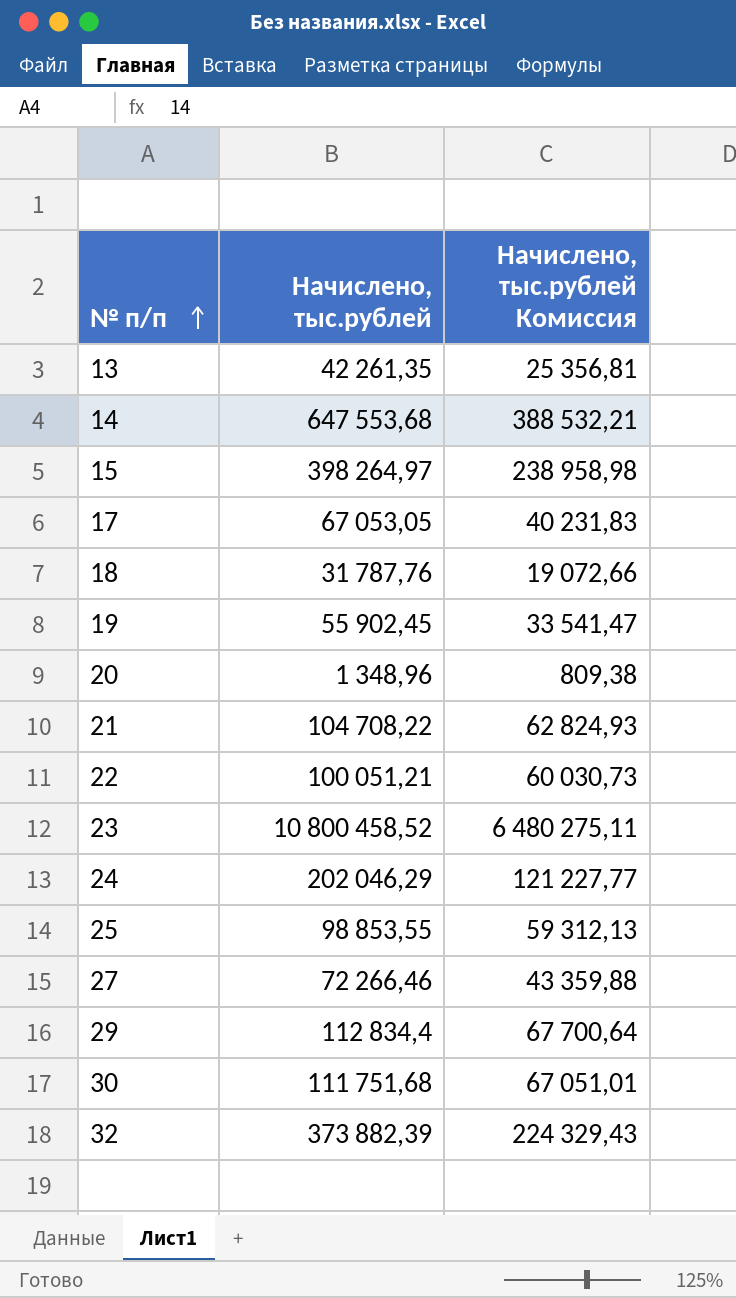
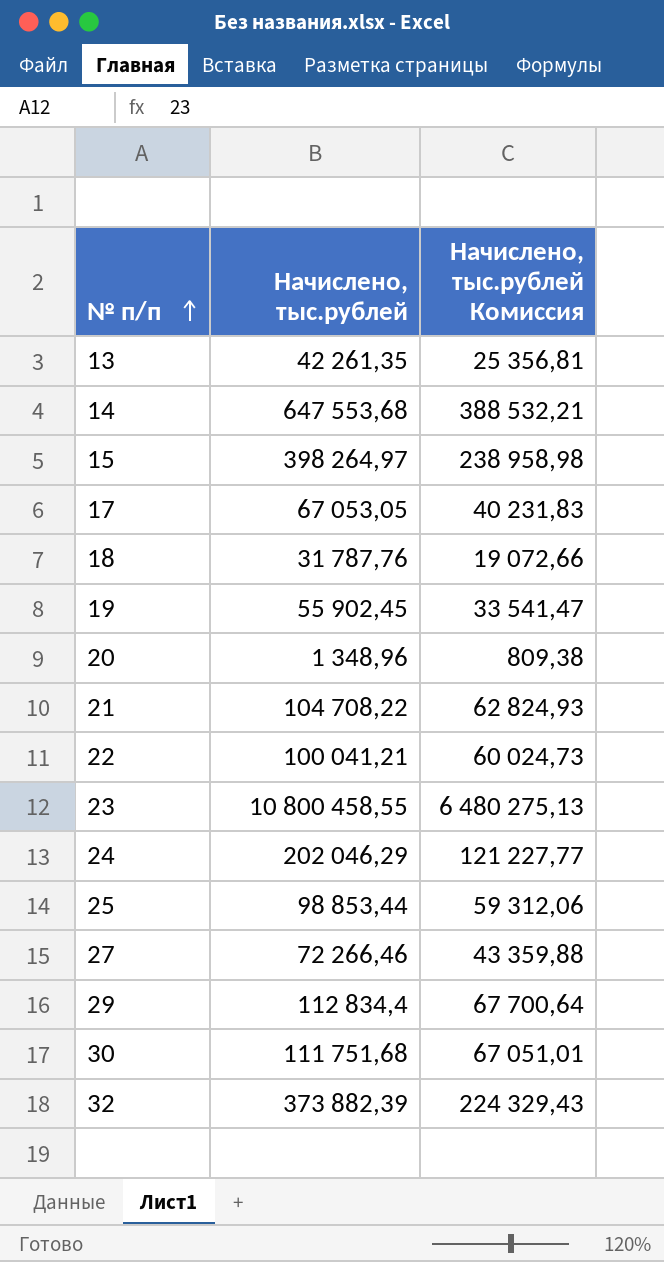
22 | Начислено, тыс.рублей: 100 051,21 -> 100 041,21
22 | Начислено, тыс.рублей Комиссия: 60 030,73 -> 60 024,73
23 | Начислено, тыс.рублей: 10 800 458,52 -> 10 800 458,55
23 | Начислено, тыс.рублей Комиссия: 6 480 275,11 -> 6 480 275,13
25 | Начислено, тыс.рублей: 98 853,55 -> 98 853,44
25 | Начислено, тыс.рублей Комиссия: 59 312,13 -> 59 312,06

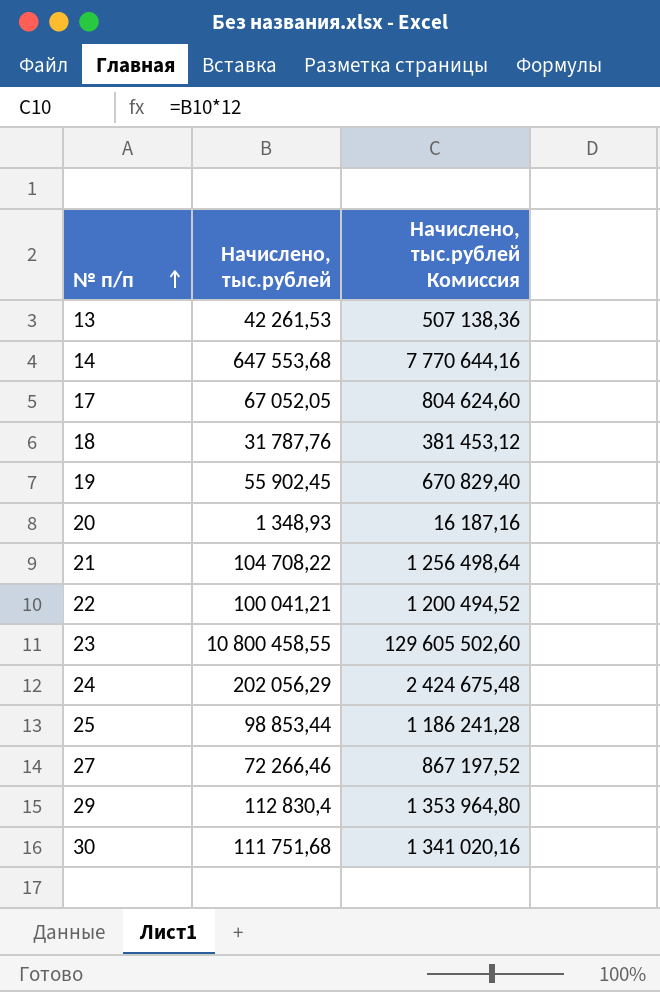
column Начислено, тыс.рублей Комиссия | formula: [Начислено, тыс.рублей] * 0,6 -> [Начислено, тыс.рублей] * 12
row 15: 398 264,97 | 238 958,98 -> none
row 32: 373 882,39 | 224 329,43 -> none
13 | Начислено, тыс.рублей: 42 261,35 -> 42 261,53
17 | Начислено, тыс.рублей: 67 053,05 -> 67 052,05
20 | Начислено, тыс.рублей: 1 348,96 -> 1 348,93
24 | Начислено, тыс.рублей: 202 046,29 -> 202 056,29
29 | Начислено, тыс.рублей: 112 834,4 -> 112 830,4

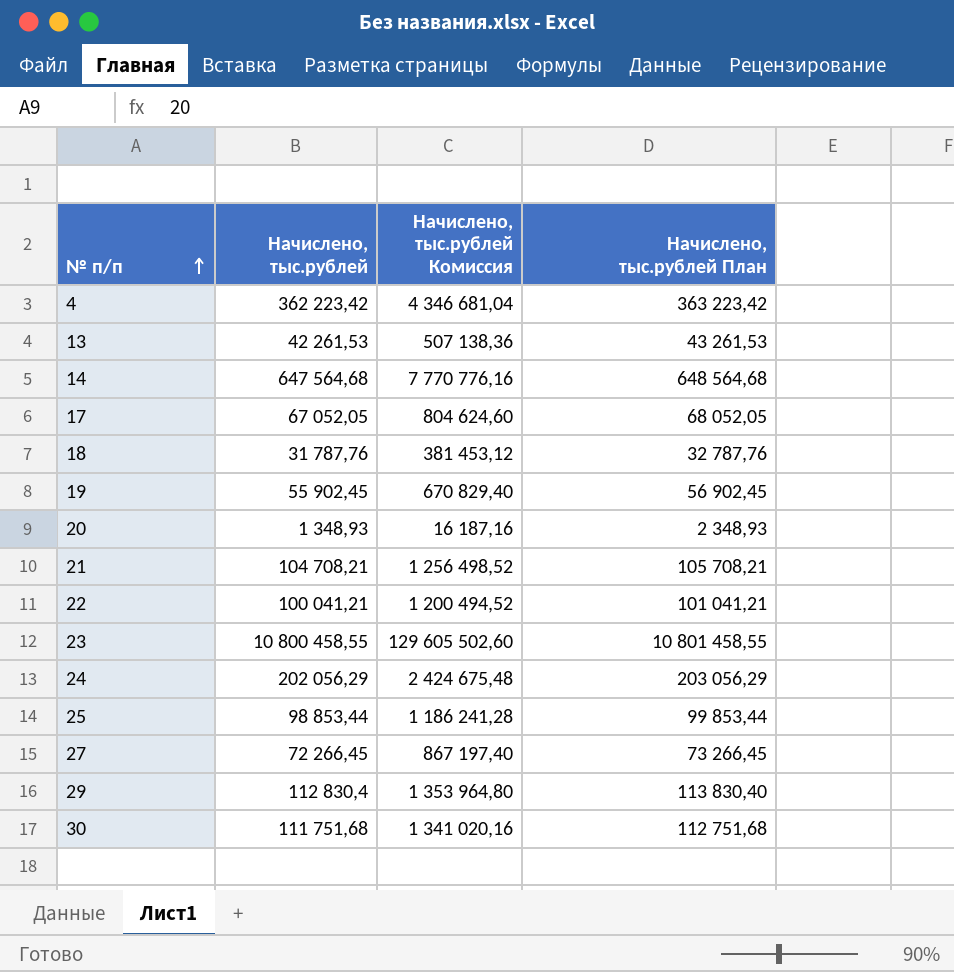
column Начислено, тыс.рублей План | formula: none -> [Начислено, тыс.рублей] + 1000
row 4: none -> 362 223,42 | 4 346 681,04 | 363 223,42
14 | Начислено, тыс.рублей: 647 553,68 -> 647 564,68
14 | Начислено, тыс.рублей Комиссия: 7 770 644,16 -> 7 770 776,16
21 | Начислено, тыс.рублей: 104 708,22 -> 104 708,21
21 | Начислено, тыс.рублей Комиссия: 1 256 498,64 -> 1 256 498,52
27 | Начислено, тыс.рублей: 72 266,46 -> 72 266,45
27 | Начислено, тыс.рублей Комиссия: 867 197,52 -> 867 197,40

